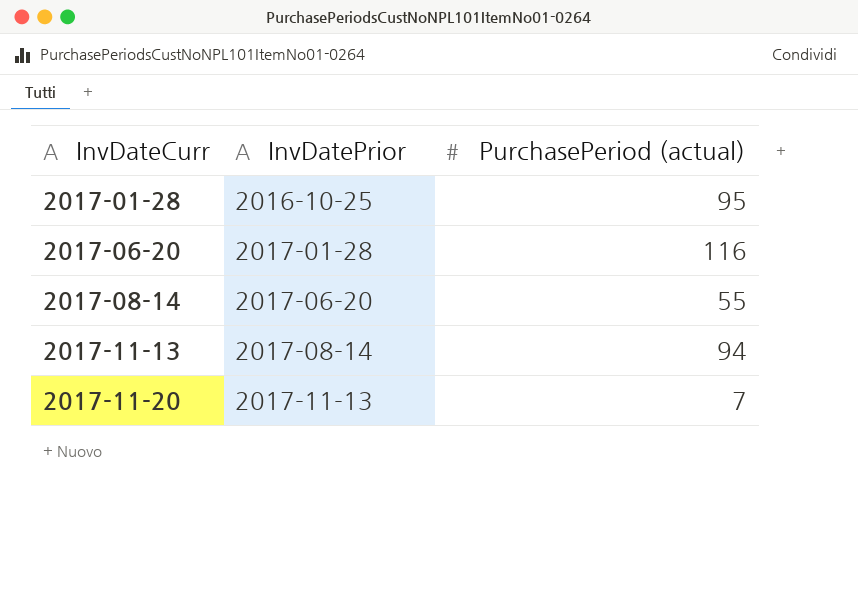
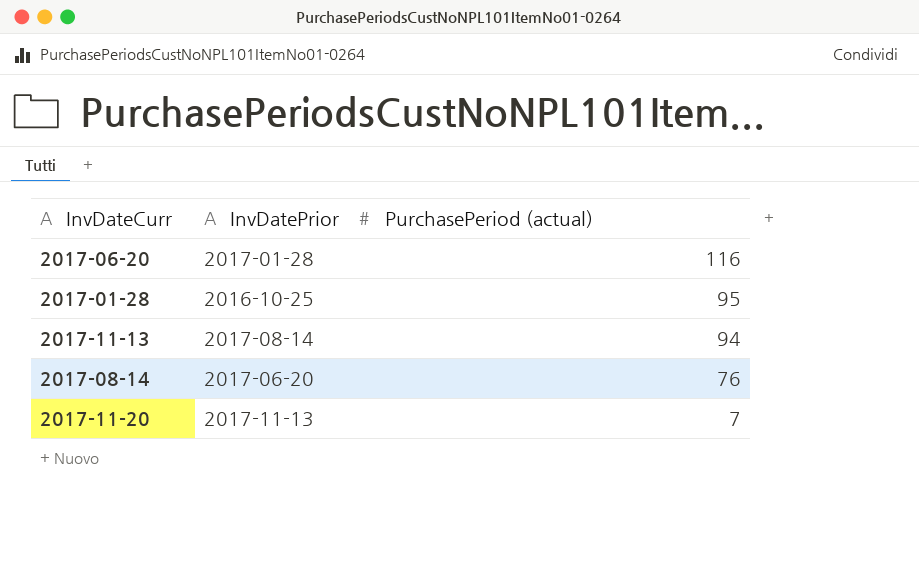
row order: InvDateCurr ascending -> PurchasePeriod (actual) descending
2017-08-14 | PurchasePeriod (actual): 55 -> 76

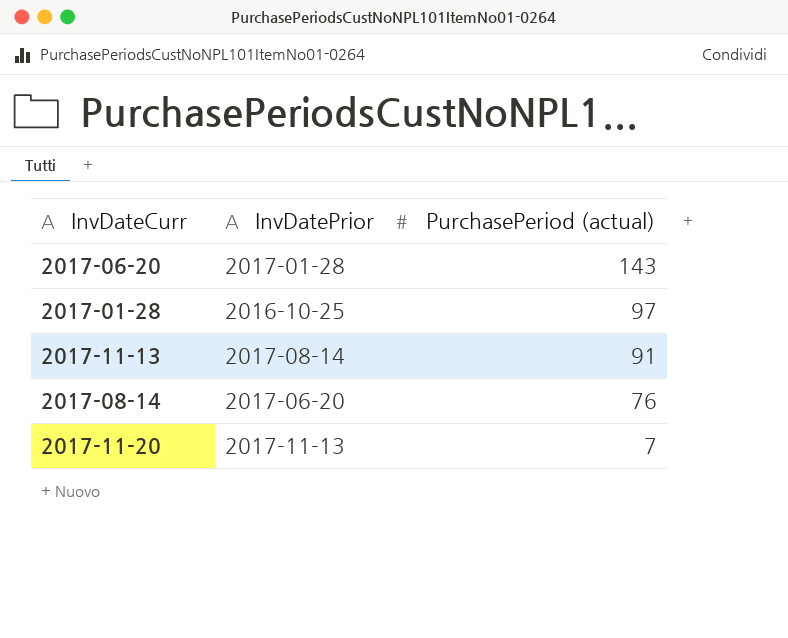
2017-06-20 | PurchasePeriod (actual): 116 -> 143
2017-01-28 | PurchasePeriod (actual): 95 -> 97
2017-11-13 | PurchasePeriod (actual): 94 -> 91

